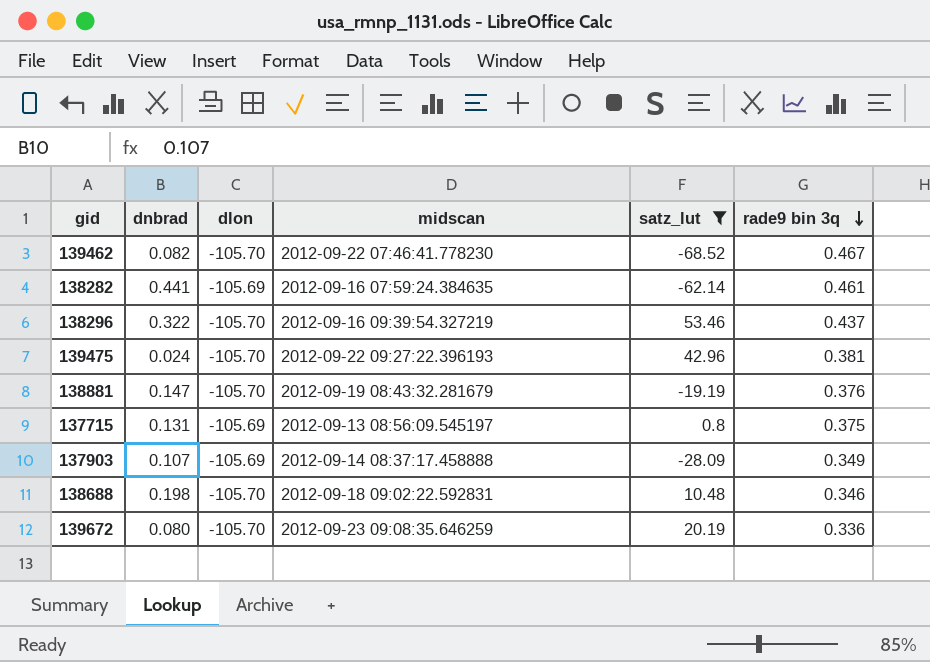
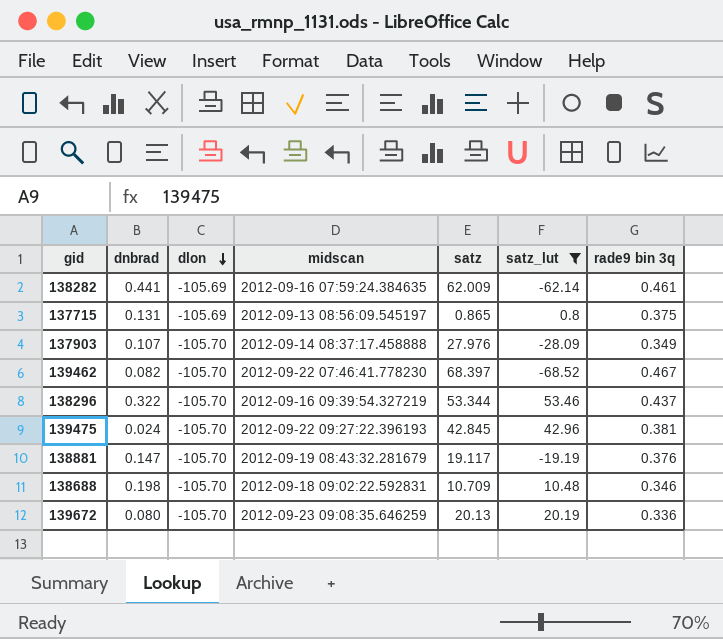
row order: rade9 bin 3q descending -> dlon descending
column satz | position: none -> 5
137903 | dlon: -105.69 -> -105.70

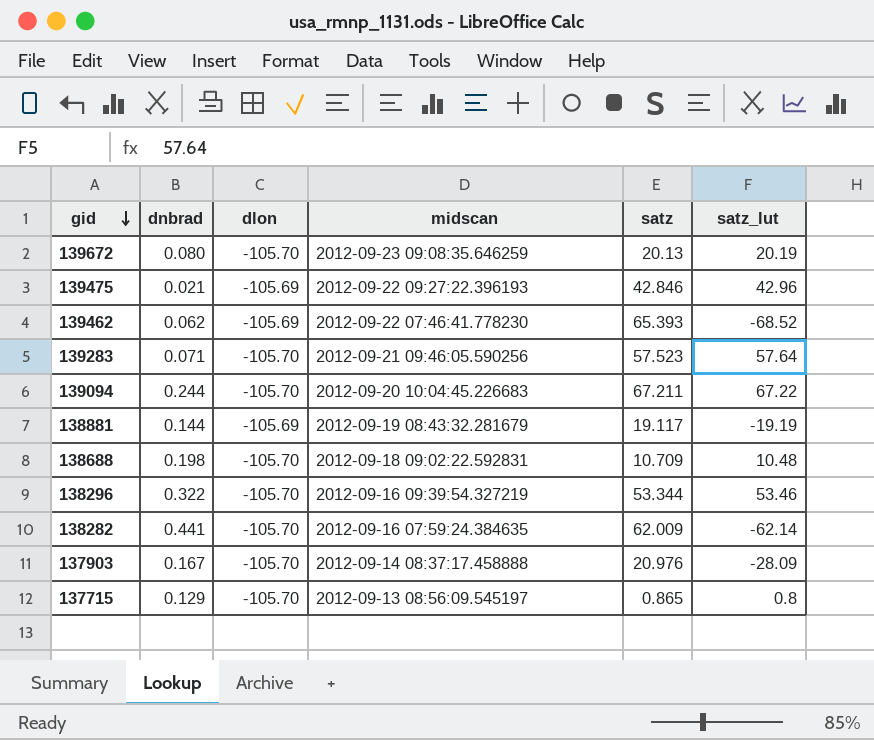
filter: satz_lut <= 53.46 -> none
row order: dlon descending -> gid descending
column rade9 bin 3q | position: 7 -> none
139475 | dnbrad: 0.024 -> 0.021
139475 | dlon: -105.70 -> -105.69
139475 | satz: 42.845 -> 42.846
139462 | dnbrad: 0.082 -> 0.062
139462 | dlon: -105.70 -> -105.69
139462 | satz: 68.397 -> 65.393
138881 | dnbrad: 0.147 -> 0.144
138881 | dlon: -105.70 -> -105.69
138282 | dlon: -105.69 -> -105.70
137903 | dnbrad: 0.107 -> 0.167
137903 | satz: 27.976 -> 20.976
137715 | dnbrad: 0.131 -> 0.129
137715 | dlon: -105.69 -> -105.70

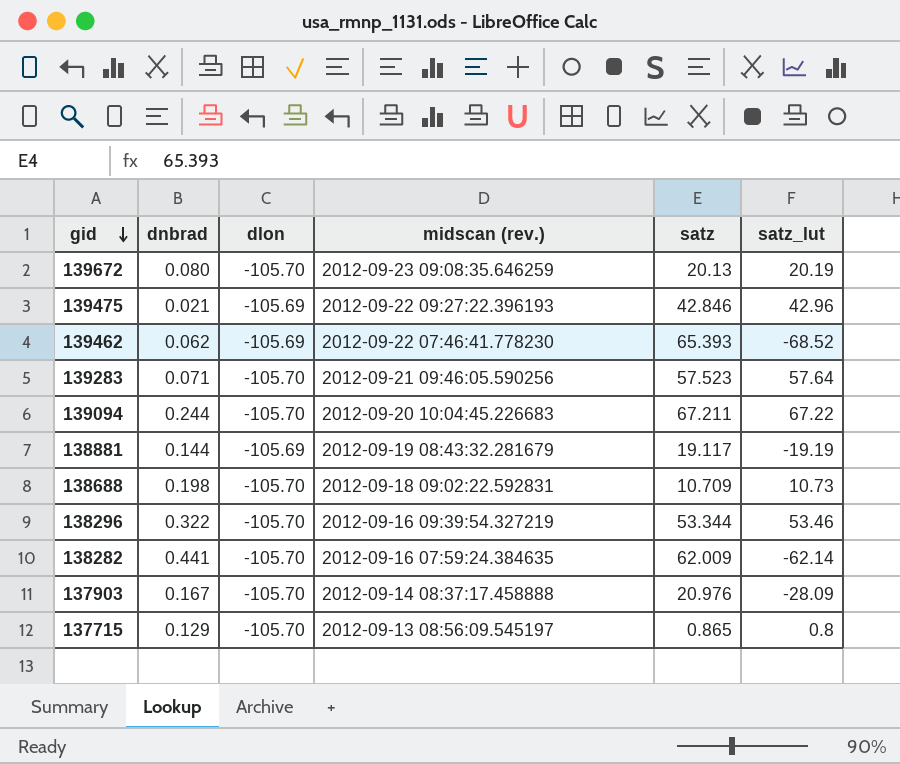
column name: midscan -> midscan (rev.)
138688 | satz_lut: 10.48 -> 10.73

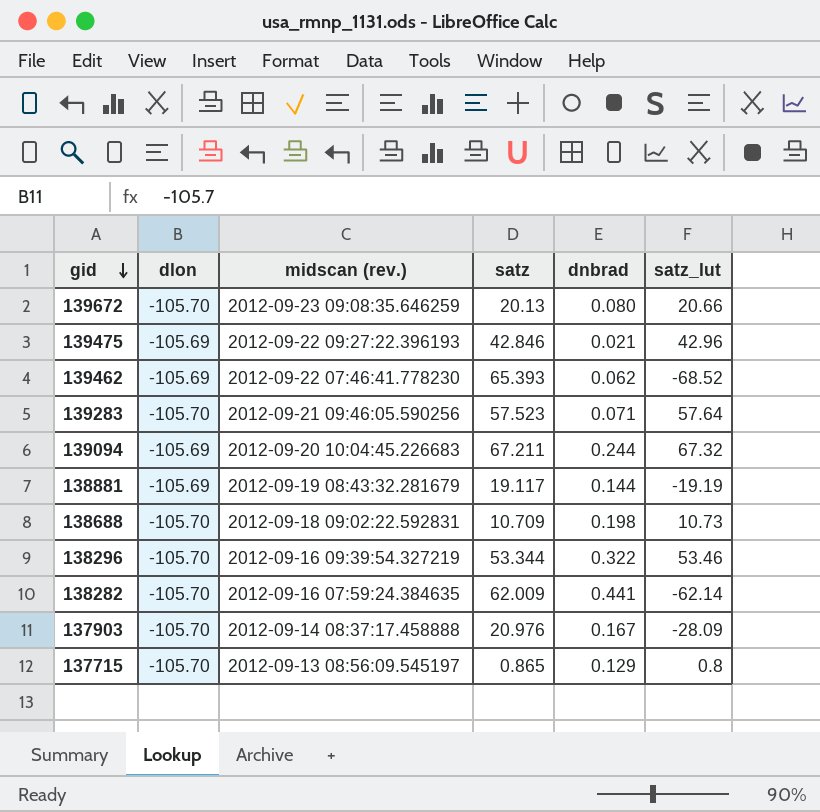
column dnbrad | position: 2 -> 5
139672 | satz_lut: 20.19 -> 20.66
139094 | dlon: -105.70 -> -105.69
139094 | satz_lut: 67.22 -> 67.32

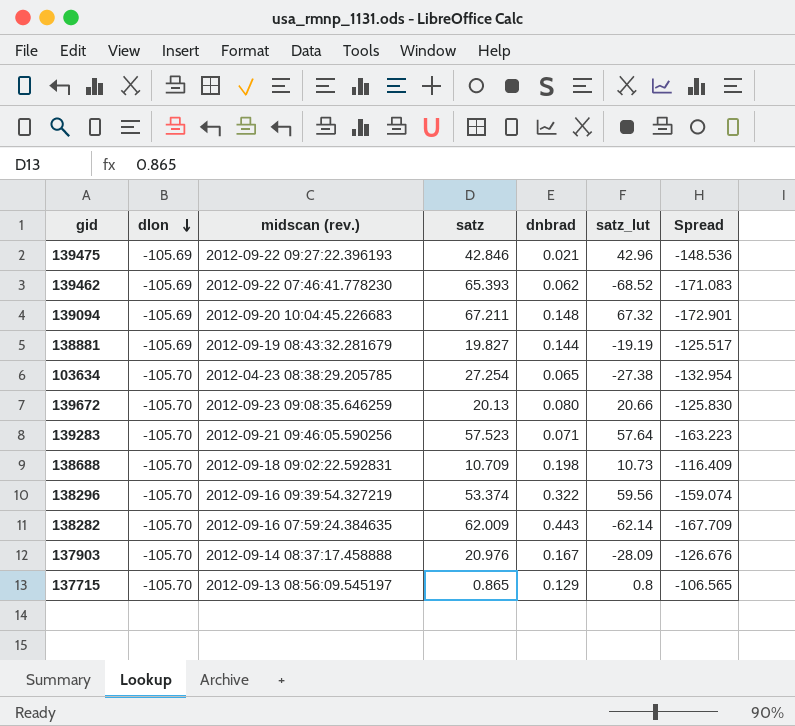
row order: gid descending -> dlon descending
column Spread | formula: none -> [dlon] - [satz]
139094 | dnbrad: 0.244 -> 0.148
138881 | satz: 19.117 -> 19.827
row 103634: none -> -105.70 | 2012-04-23 08:38:29.205785 | 27.254 | 0.065 | -27.38 | -132.954
138296 | satz: 53.344 -> 53.374
138296 | satz_lut: 53.46 -> 59.56
138282 | dnbrad: 0.441 -> 0.443

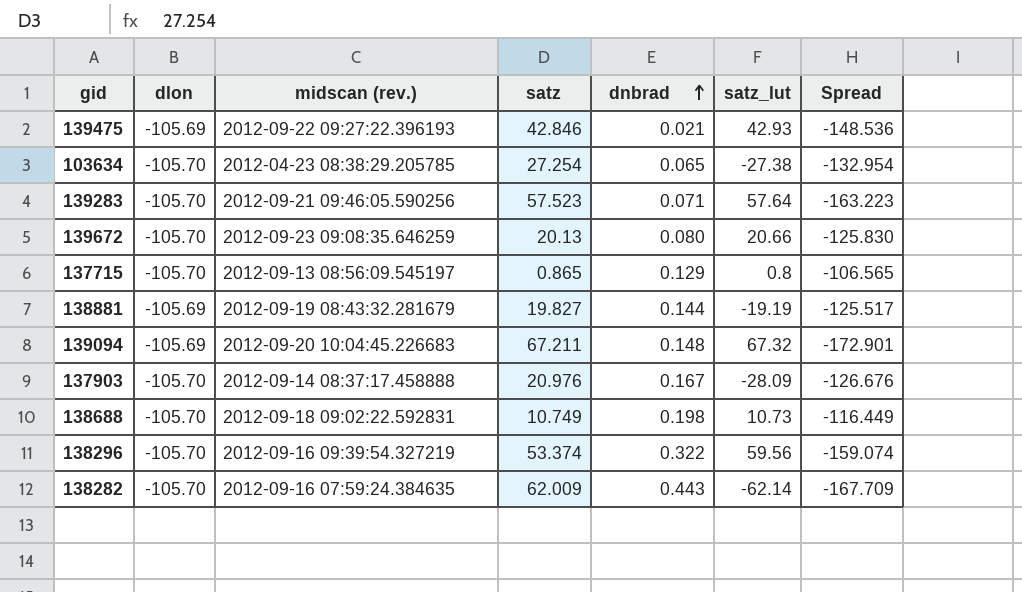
row order: dlon descending -> dnbrad ascending
row 139462: -105.69 | 2012-09-22 07:46:41.778230 | 65.393 | 0.062 | -68.52 | -171.083 -> none
139475 | satz_lut: 42.96 -> 42.93
138688 | satz: 10.709 -> 10.749
138688 | Spread: -116.409 -> -116.449

